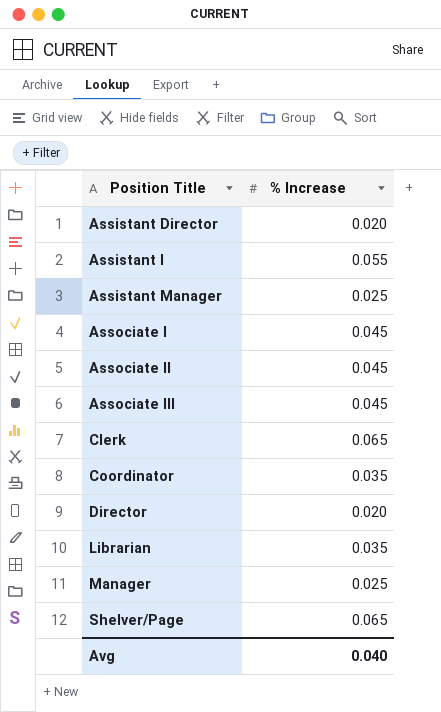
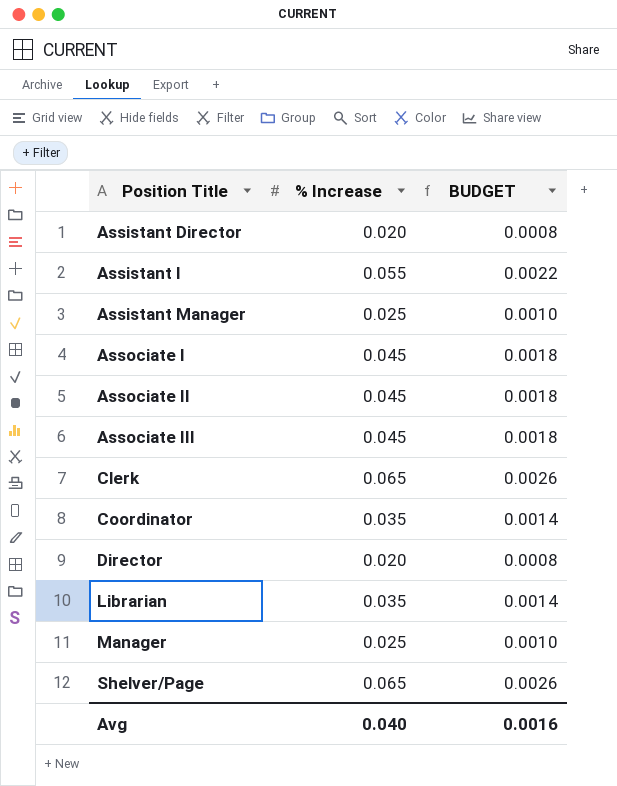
column BUDGET | formula: none -> [% Increase] * 0.04

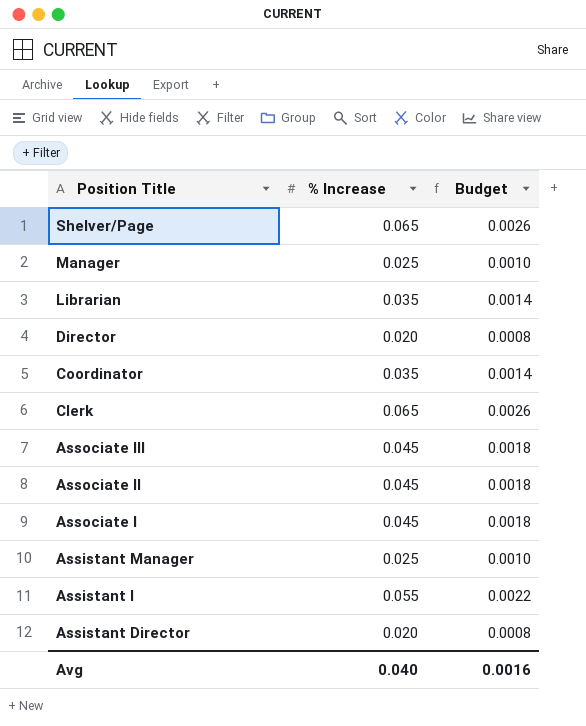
row order: Position Title ascending -> Position Title descending
column name: BUDGET -> Budget

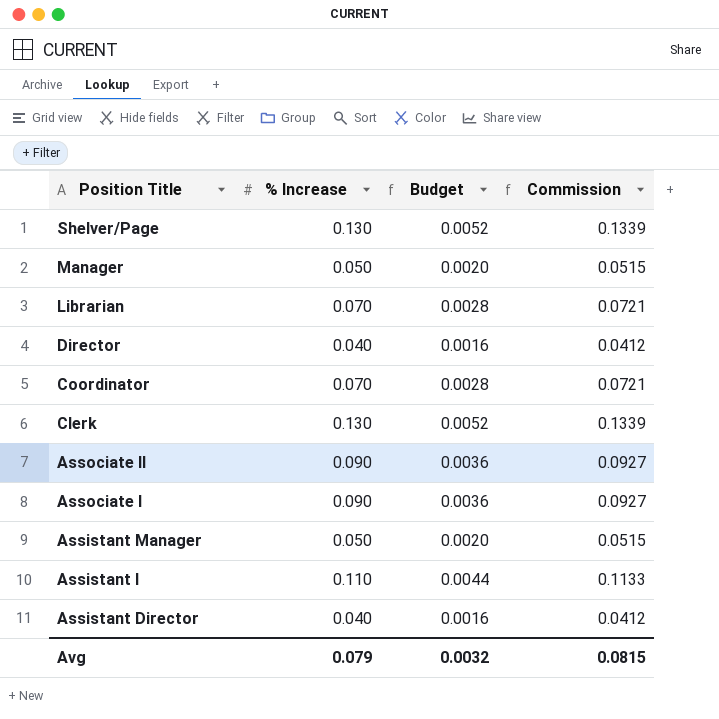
column Commission | formula: none -> [% Increase] * 1.03
row Associate III: 0.045 | 0.0018 -> none
Shelver/Page | % Increase: 0.065 -> 0.130
Shelver/Page | Budget: 0.0026 -> 0.0052
Manager | % Increase: 0.025 -> 0.050
Manager | Budget: 0.0010 -> 0.0020
Librarian | % Increase: 0.035 -> 0.070
Librarian | Budget: 0.0014 -> 0.0028
Director | % Increase: 0.020 -> 0.040
Director | Budget: 0.0008 -> 0.0016
Coordinator | % Increase: 0.035 -> 0.070
Coordinator | Budget: 0.0014 -> 0.0028
Clerk | % Increase: 0.065 -> 0.130
Clerk | Budget: 0.0026 -> 0.0052
Associate II | % Increase: 0.045 -> 0.090
Associate II | Budget: 0.0018 -> 0.0036
Associate I | % Increase: 0.045 -> 0.090
Associate I | Budget: 0.0018 -> 0.0036
Assistant Manager | % Increase: 0.025 -> 0.050
Assistant Manager | Budget: 0.0010 -> 0.0020
Assistant I | % Increase: 0.055 -> 0.110
Assistant I | Budget: 0.0022 -> 0.0044
Assistant Director | % Increase: 0.020 -> 0.040
Assistant Director | Budget: 0.0008 -> 0.0016
Avg | % Increase: 0.040 -> 0.079
Avg | Budget: 0.0016 -> 0.0032

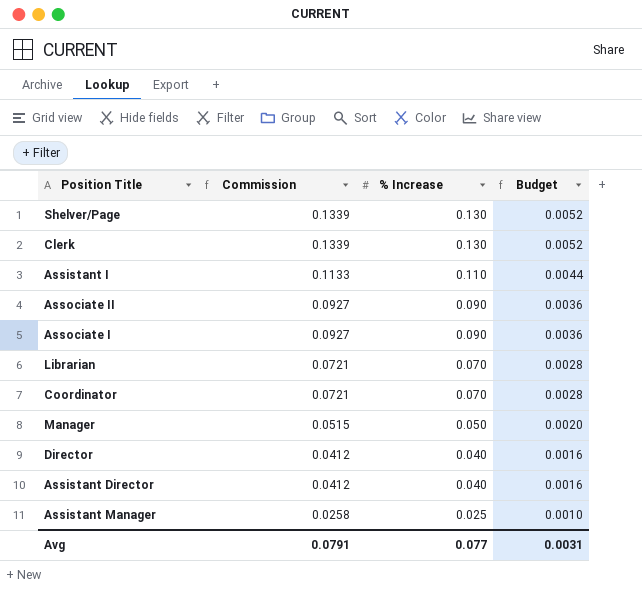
row order: Position Title descending -> Commission descending
column Commission | position: 4 -> 2
Assistant Manager | Commission: 0.0515 -> 0.0258
Assistant Manager | % Increase: 0.050 -> 0.025
Assistant Manager | Budget: 0.0020 -> 0.0010
Avg | Commission: 0.0815 -> 0.0791
Avg | % Increase: 0.079 -> 0.077
Avg | Budget: 0.0032 -> 0.0031

